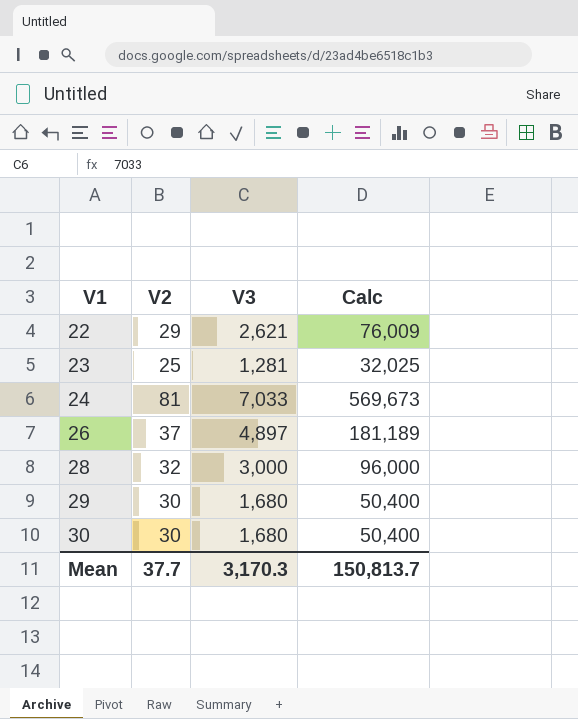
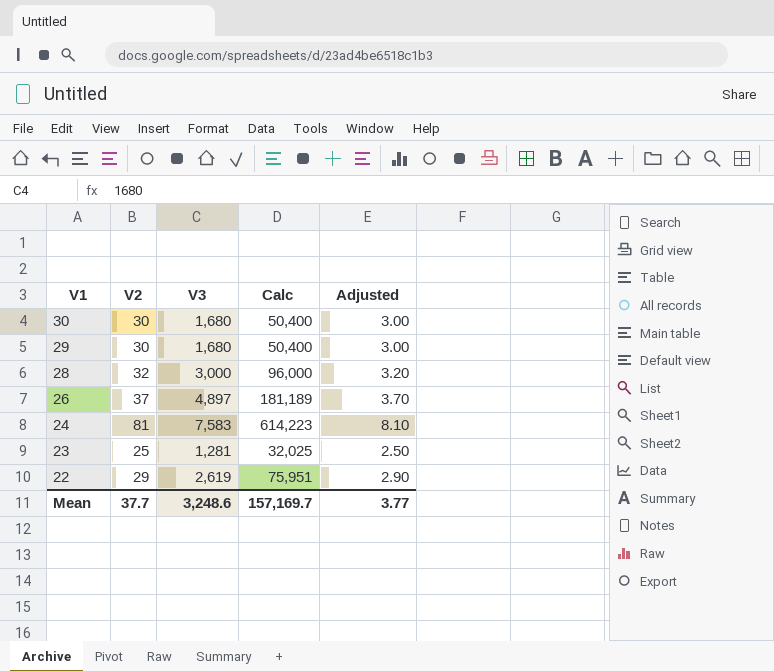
row order: V1 ascending -> V1 descending
column Adjusted | formula: none -> [V2] * 0.1
24 | V3: 7,033 -> 7,583
24 | Calc: 569,673 -> 614,223
22 | V3: 2,621 -> 2,619
22 | Calc: 76,009 -> 75,951
Mean | V3: 3,170.3 -> 3,248.6
Mean | Calc: 150,813.7 -> 157,169.7

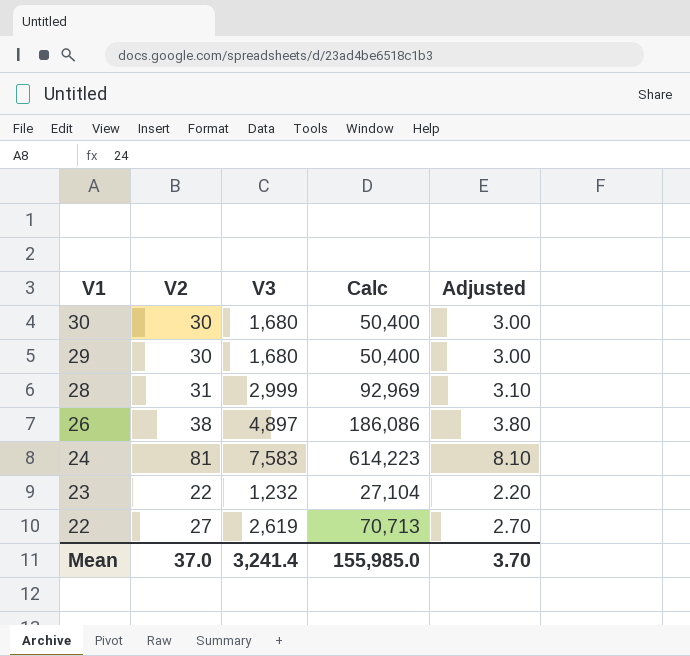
28 | V2: 32 -> 31
28 | V3: 3,000 -> 2,999
28 | Calc: 96,000 -> 92,969
28 | Adjusted: 3.20 -> 3.10
26 | V2: 37 -> 38
26 | Calc: 181,189 -> 186,086
26 | Adjusted: 3.70 -> 3.80
23 | V2: 25 -> 22
23 | V3: 1,281 -> 1,232
23 | Calc: 32,025 -> 27,104
23 | Adjusted: 2.50 -> 2.20
22 | V2: 29 -> 27
22 | Calc: 75,951 -> 70,713
22 | Adjusted: 2.90 -> 2.70
Mean | V2: 37.7 -> 37.0
Mean | V3: 3,248.6 -> 3,241.4
Mean | Calc: 157,169.7 -> 155,985.0
Mean | Adjusted: 3.77 -> 3.70

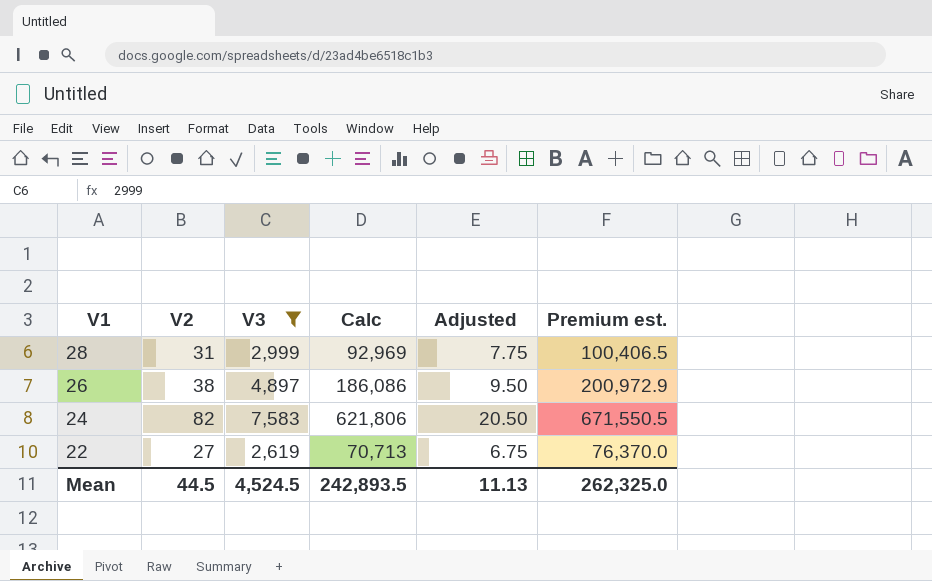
filter: none -> V3 >= 2,619
column Adjusted | formula: [V2] * 0.1 -> [V2] * 0.25
column Premium est. | formula: none -> [Calc] * 1.08
24 | V2: 81 -> 82
24 | Calc: 614,223 -> 621,806
Mean | V2: 37.0 -> 44.5
Mean | V3: 3,241.4 -> 4,524.5
Mean | Calc: 155,985.0 -> 242,893.5
Mean | Adjusted: 3.70 -> 11.13

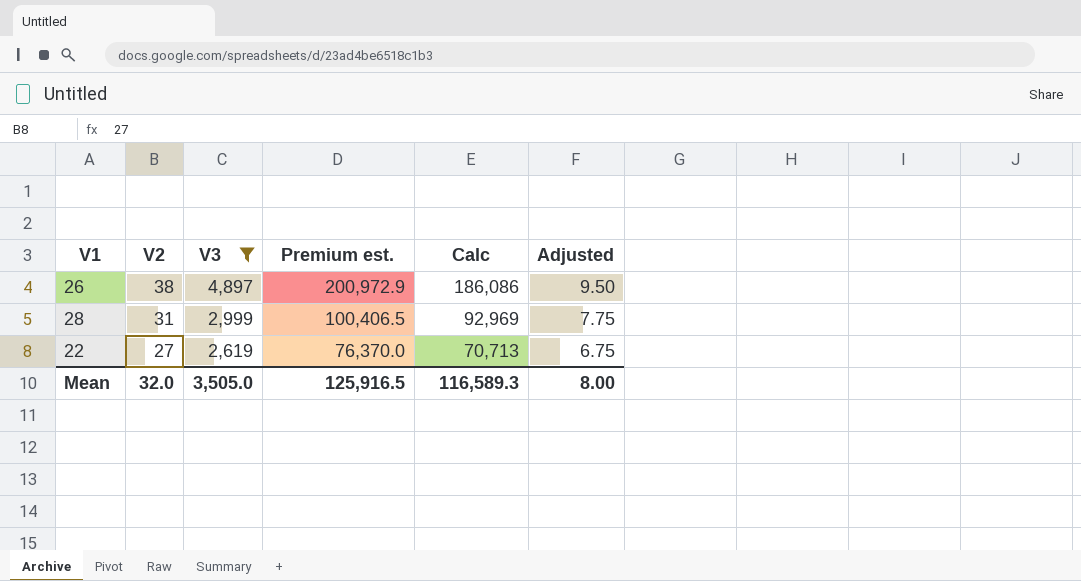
row order: V1 descending -> V2 descending
column Premium est. | position: 6 -> 4
row 24: 82 | 7,583 | 621,806 | 20.50 | 671,550.5 -> none
Mean | V2: 44.5 -> 32.0
Mean | V3: 4,524.5 -> 3,505.0
Mean | Premium est.: 262,325.0 -> 125,916.5
Mean | Calc: 242,893.5 -> 116,589.3
Mean | Adjusted: 11.13 -> 8.00

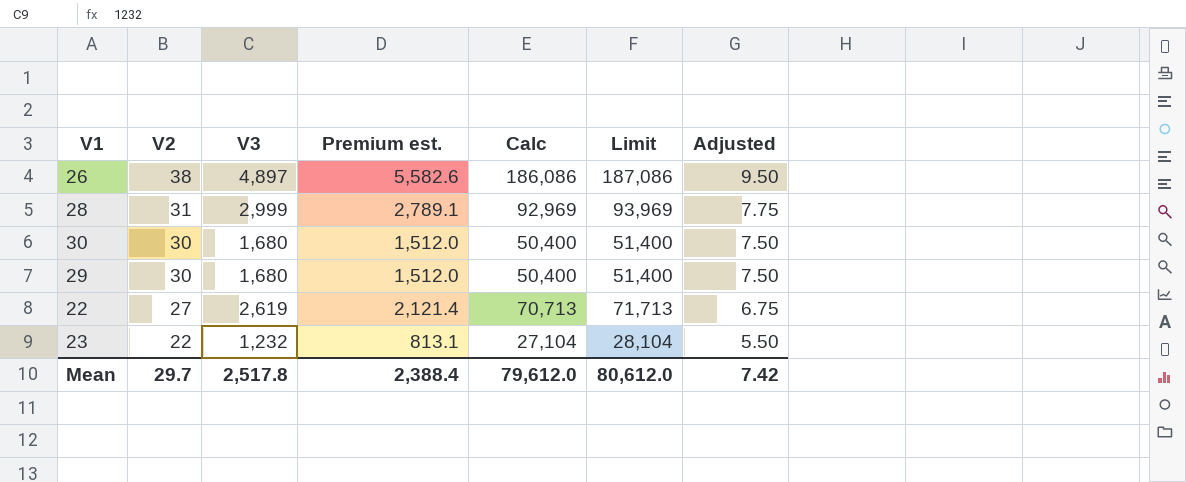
filter: V3 >= 2,619 -> none
column Premium est. | formula: [Calc] * 1.08 -> [Calc] * 0.03
column Limit | formula: none -> [Calc] + 1000
Mean | V2: 32.0 -> 29.7
Mean | V3: 3,505.0 -> 2,517.8
Mean | Premium est.: 125,916.5 -> 2,388.4
Mean | Calc: 116,589.3 -> 79,612.0
Mean | Adjusted: 8.00 -> 7.42

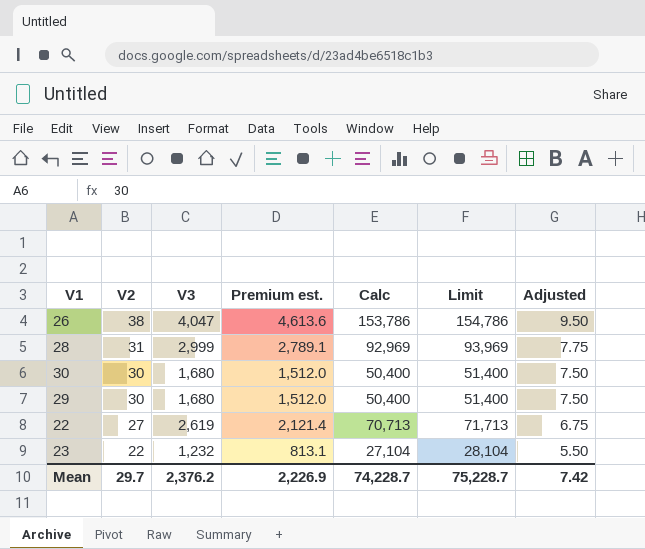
26 | V3: 4,897 -> 4,047
26 | Premium est.: 5,582.6 -> 4,613.6
26 | Calc: 186,086 -> 153,786
26 | Limit: 187,086 -> 154,786
Mean | V3: 2,517.8 -> 2,376.2
Mean | Premium est.: 2,388.4 -> 2,226.9
Mean | Calc: 79,612.0 -> 74,228.7
Mean | Limit: 80,612.0 -> 75,228.7

